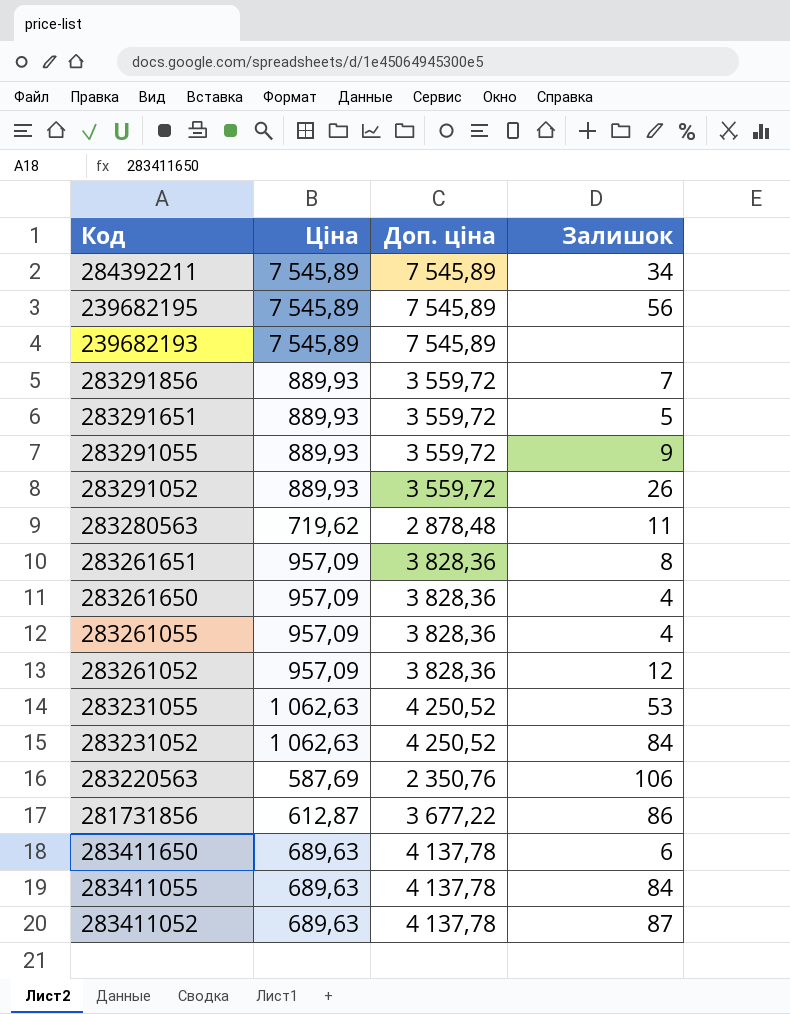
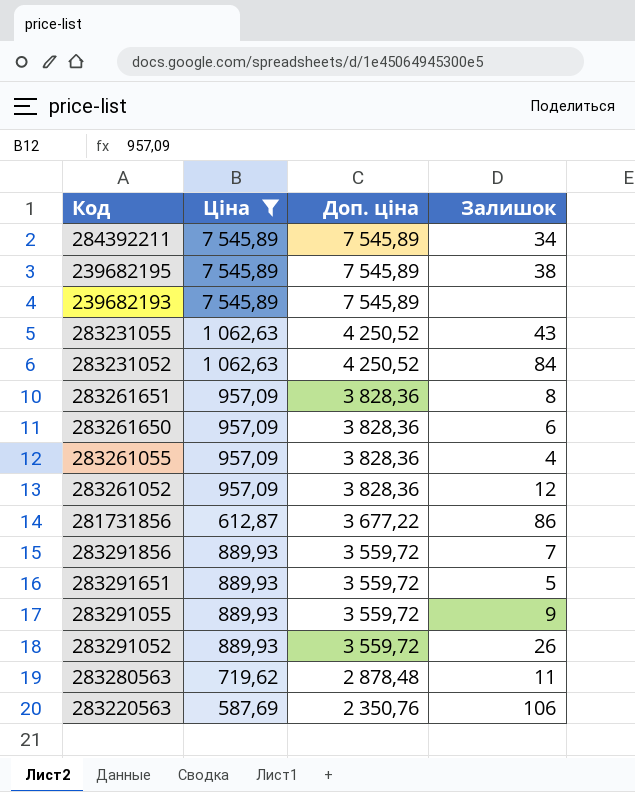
filter: none -> Ціна != 689,63
row order: none -> Доп. ціна descending
239682195 | Залишок: 56 -> 38
283231055 | Залишок: 53 -> 43
283261650 | Залишок: 4 -> 6

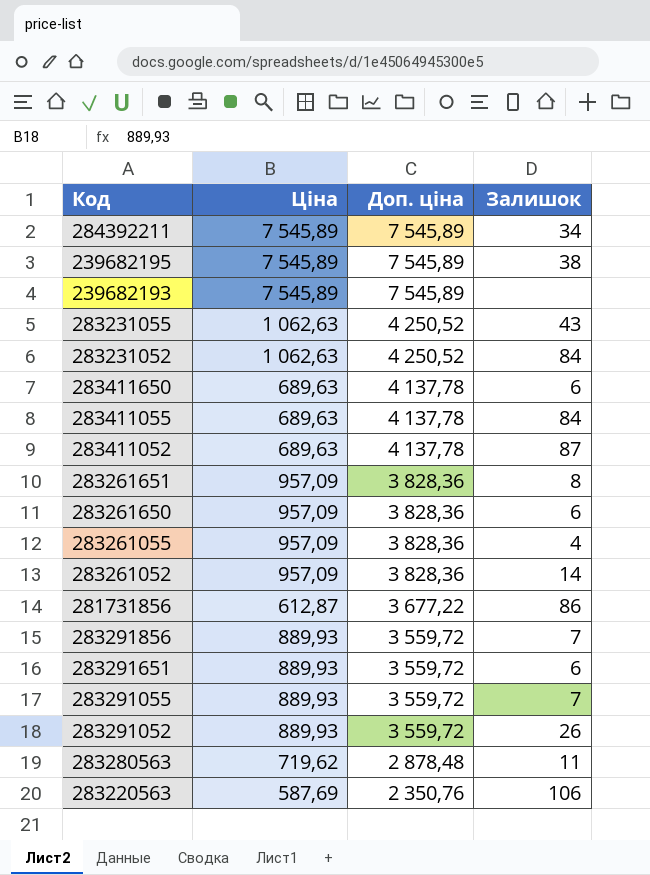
filter: Ціна != 689,63 -> none
283261052 | Залишок: 12 -> 14
283291651 | Залишок: 5 -> 6
283291055 | Залишок: 9 -> 7

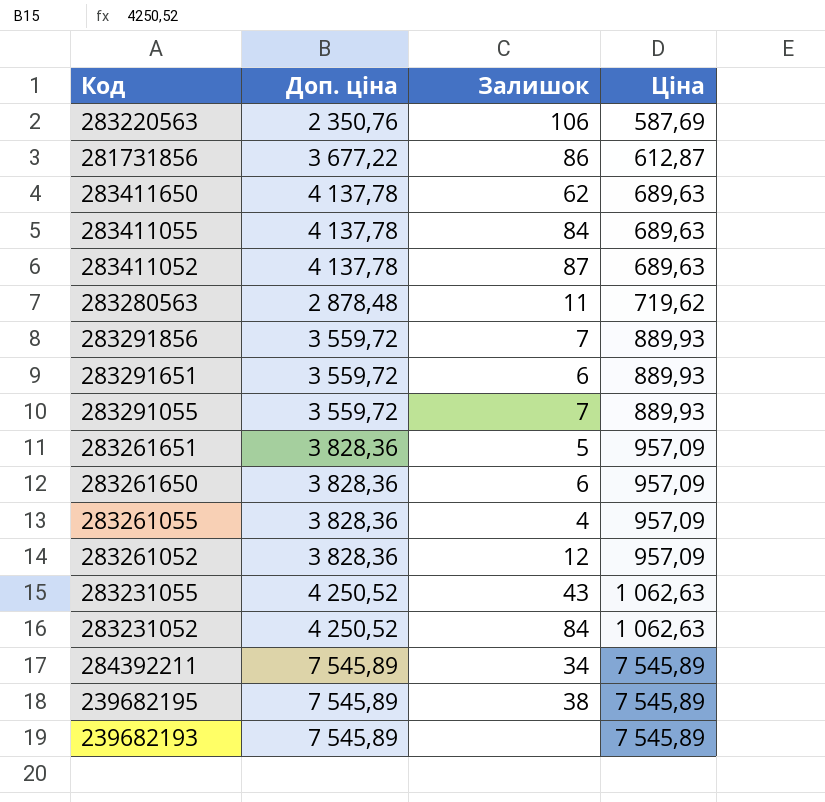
row order: Доп. ціна descending -> Ціна ascending
column Ціна | position: 2 -> 4
row 283291052: 889,93 | 3 559,72 | 26 -> none
283411650 | Залишок: 6 -> 62
283261651 | Залишок: 8 -> 5
283261052 | Залишок: 14 -> 12

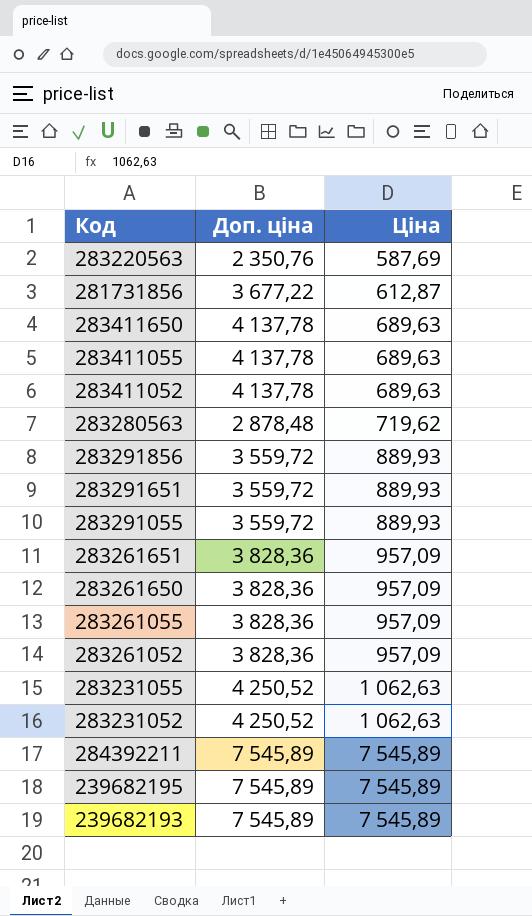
column Залишок | position: 3 -> none

